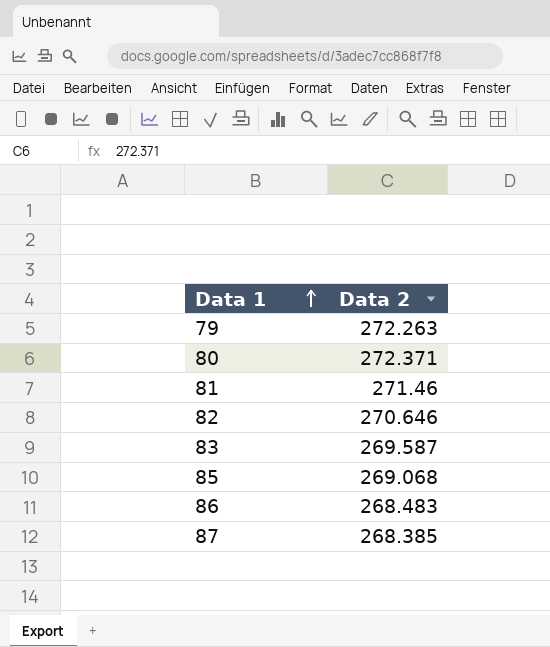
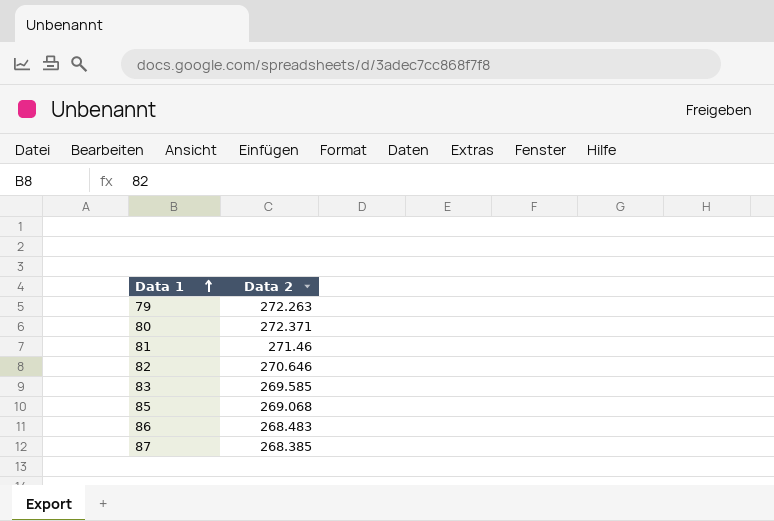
83 | Data 2: 269.587 -> 269.585

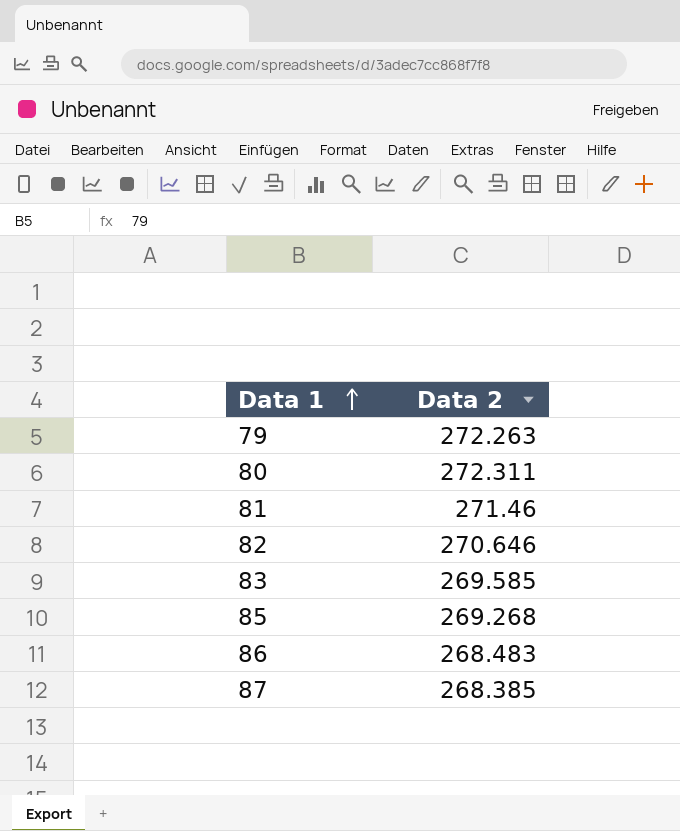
80 | Data 2: 272.371 -> 272.311
85 | Data 2: 269.068 -> 269.268

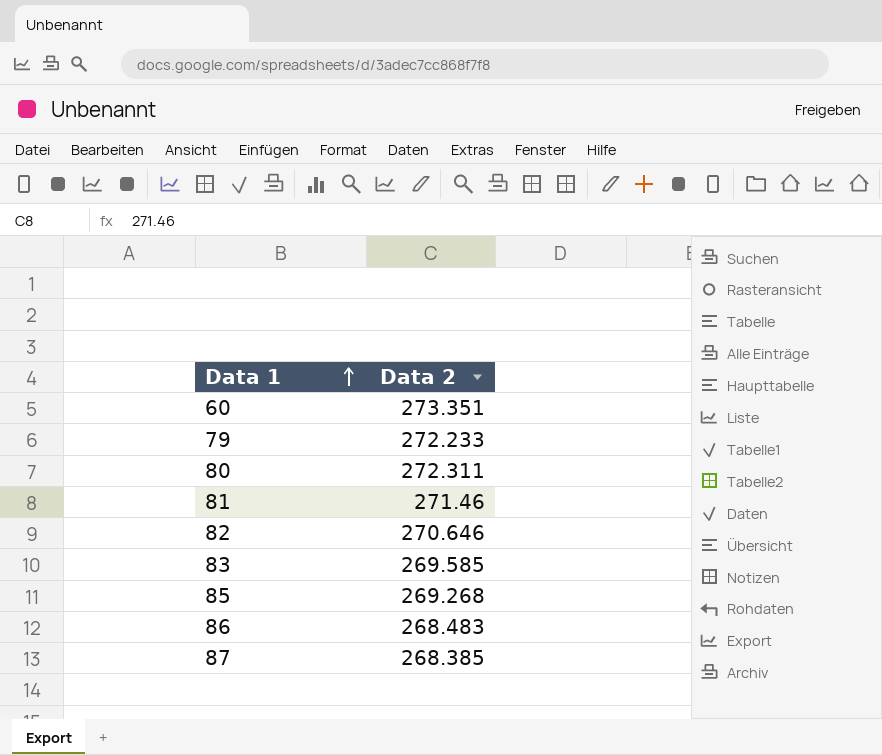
row 60: none -> 273.351
79 | Data 2: 272.263 -> 272.233

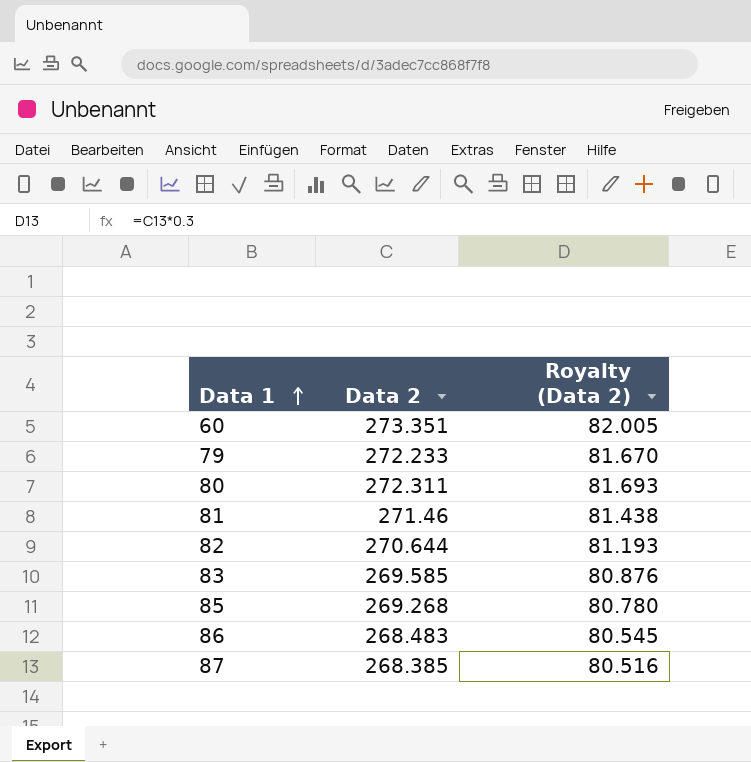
column Royalty (Data 2) | formula: none -> [Data 2] * 0.3
82 | Data 2: 270.646 -> 270.644

